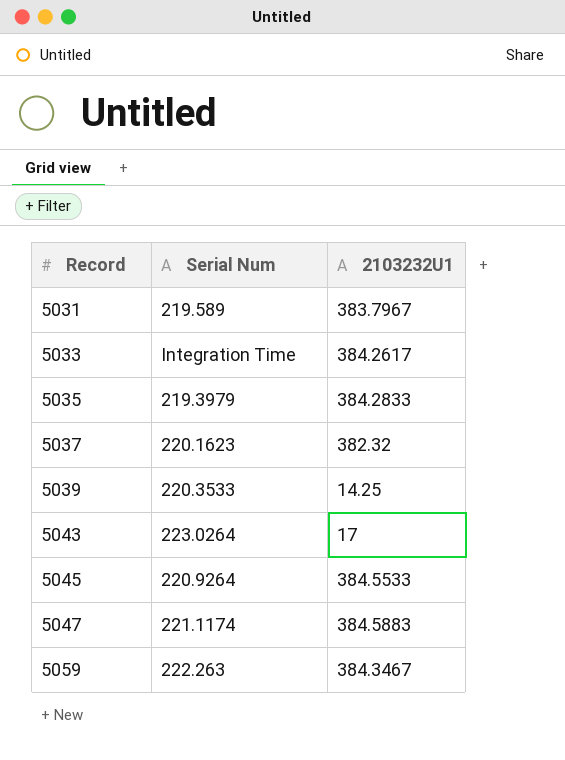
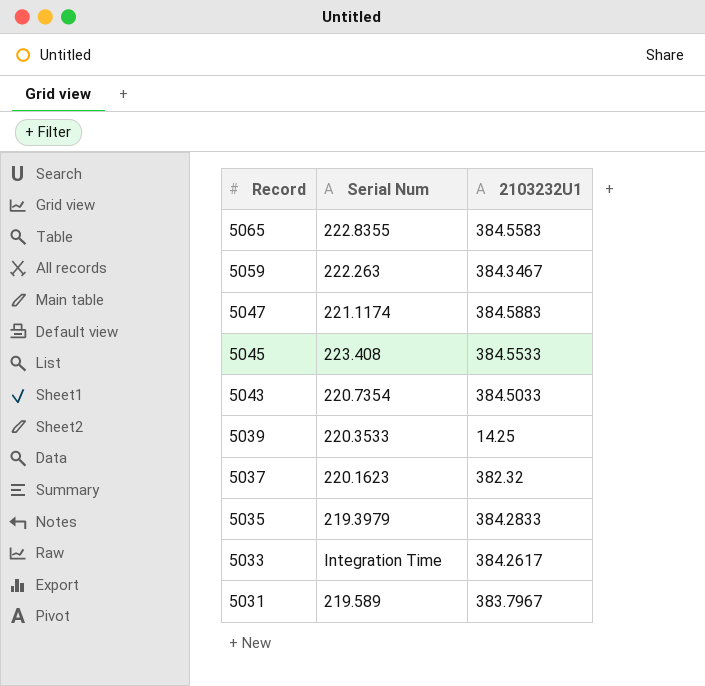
row order: Record ascending -> Record descending
row 5065: none -> 222.8355 | 384.5583
5045 | Serial Num: 220.9264 -> 223.408
5043 | Serial Num: 223.0264 -> 220.7354
5043 | 2103232U1: 17 -> 384.5033

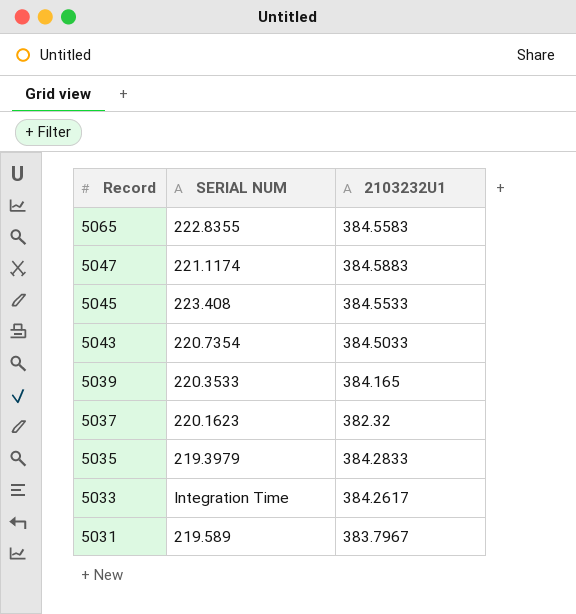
column name: Serial Num -> SERIAL NUM
row 5059: 222.263 | 384.3467 -> none
5039 | 2103232U1: 14.25 -> 384.165

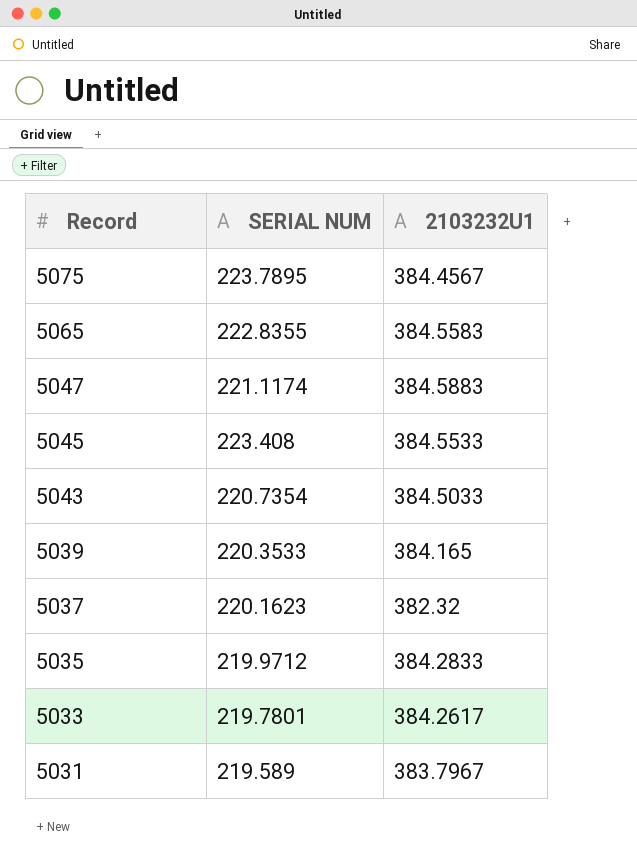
row 5075: none -> 223.7895 | 384.4567
5035 | SERIAL NUM: 219.3979 -> 219.9712
5033 | SERIAL NUM: Integration Time -> 219.7801

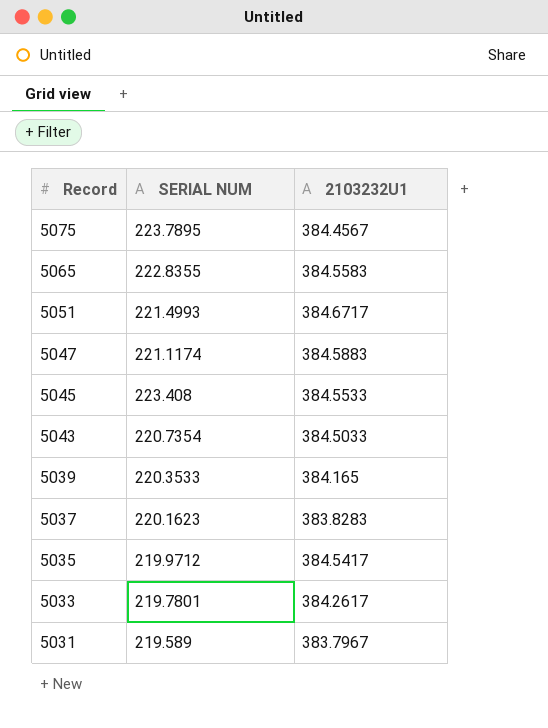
row 5051: none -> 221.4993 | 384.6717
5037 | 2103232U1: 382.32 -> 383.8283
5035 | 2103232U1: 384.2833 -> 384.5417

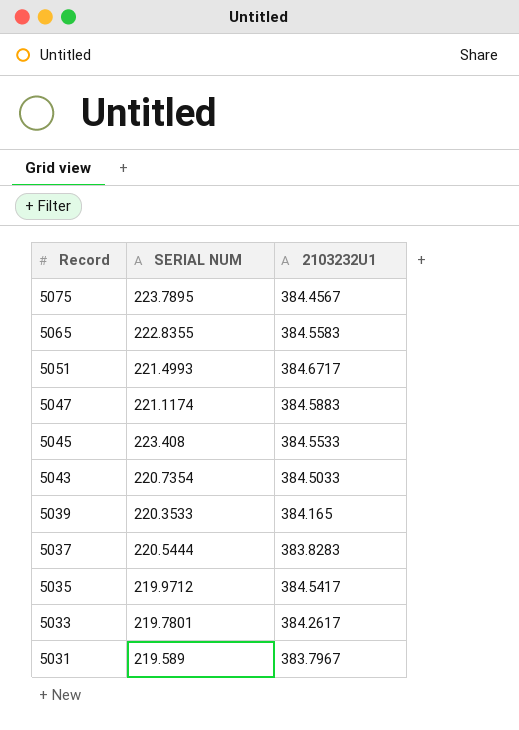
5037 | SERIAL NUM: 220.1623 -> 220.5444

